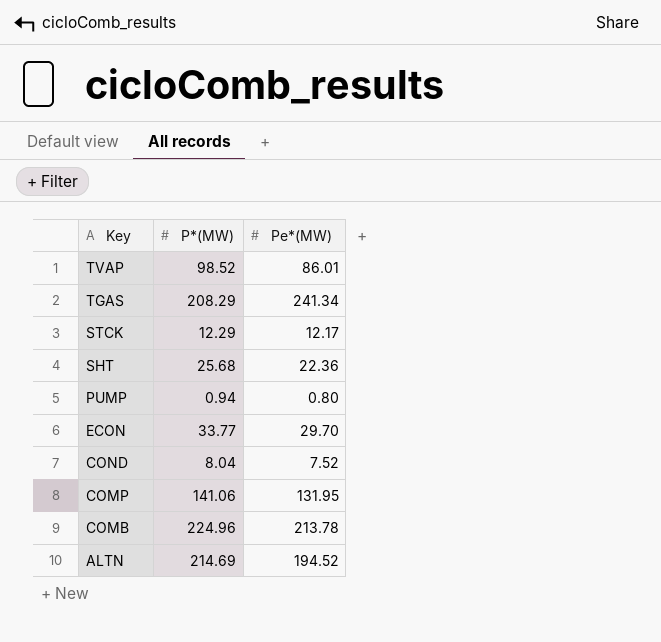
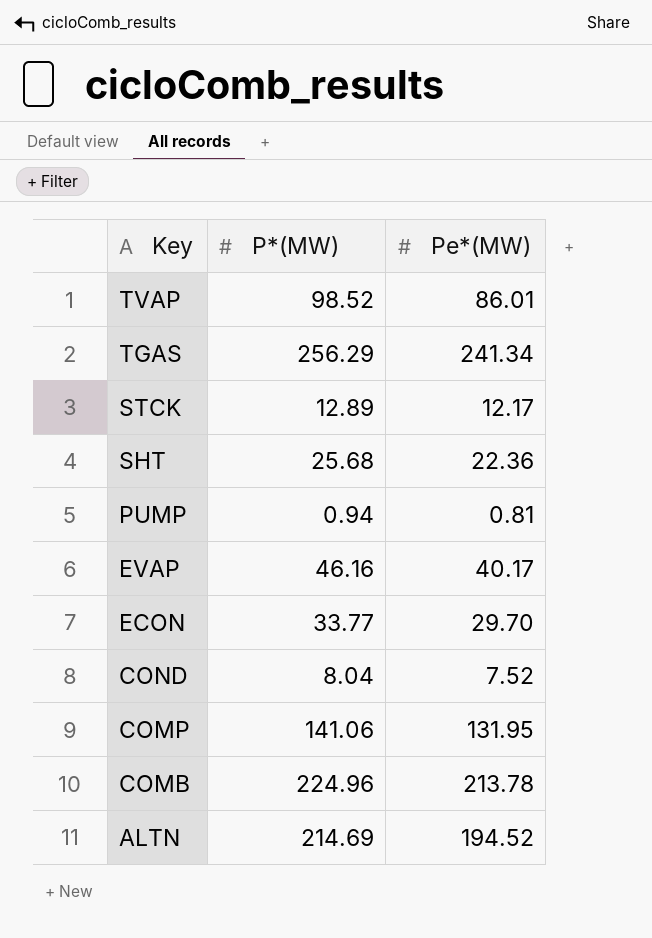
TGAS | P*(MW): 208.29 -> 256.29
STCK | P*(MW): 12.29 -> 12.89
PUMP | Pe*(MW): 0.80 -> 0.81
row EVAP: none -> 46.16 | 40.17

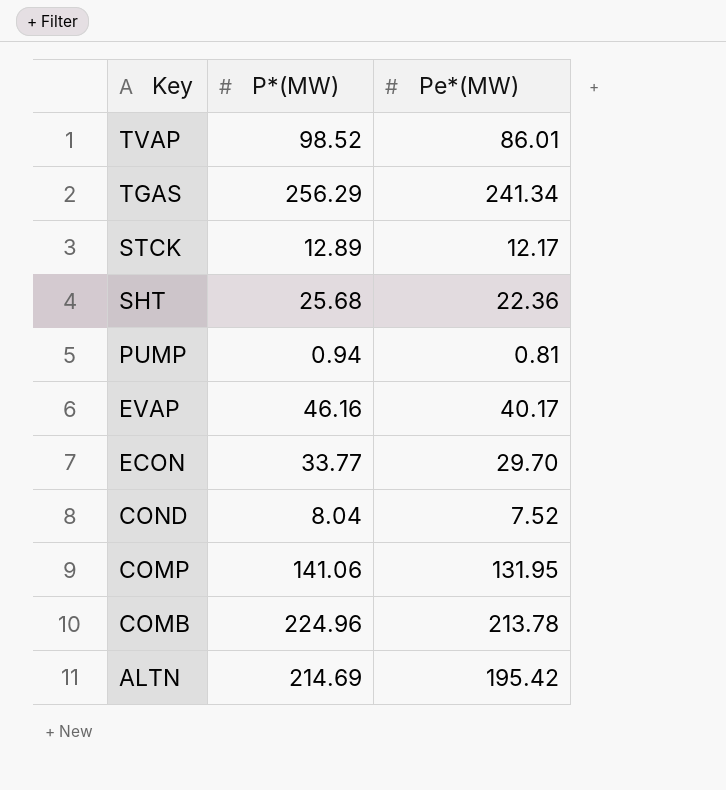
ALTN | Pe*(MW): 194.52 -> 195.42

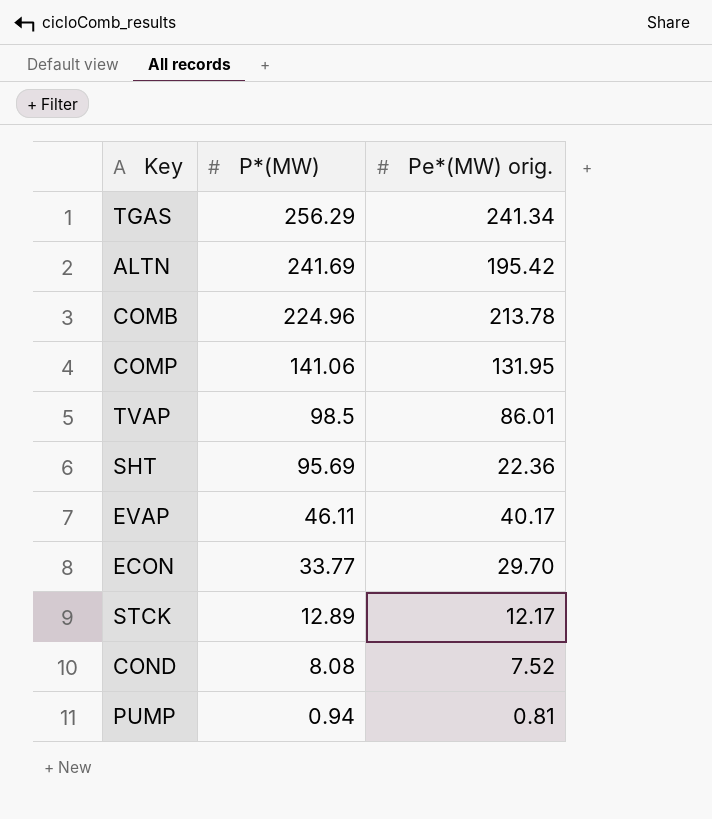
row order: Key descending -> P*(MW) descending
column name: Pe*(MW) -> Pe*(MW) orig.
ALTN | P*(MW): 214.69 -> 241.69
TVAP | P*(MW): 98.52 -> 98.5
SHT | P*(MW): 25.68 -> 95.69
EVAP | P*(MW): 46.16 -> 46.11
COND | P*(MW): 8.04 -> 8.08

